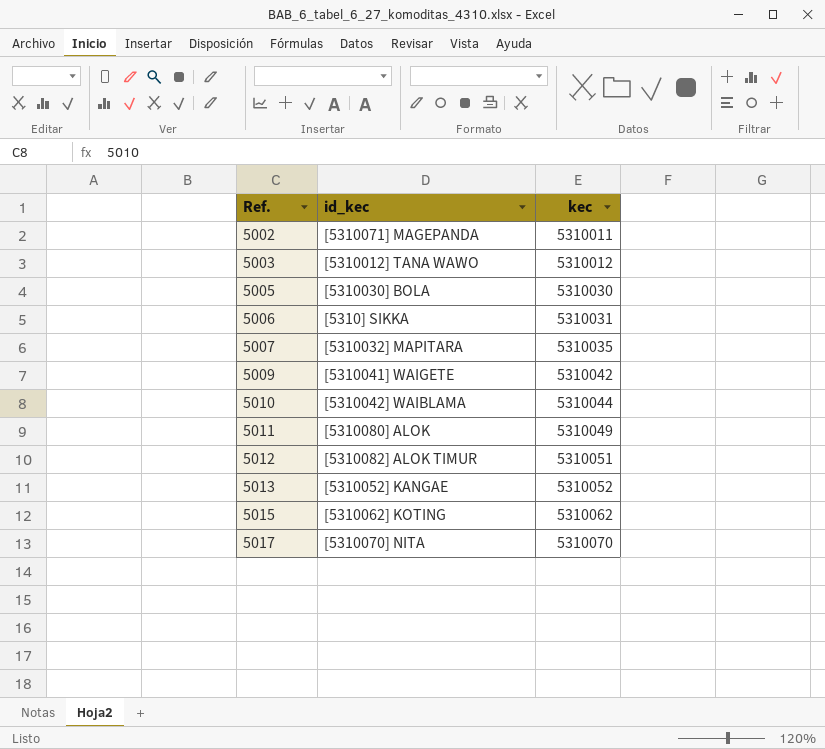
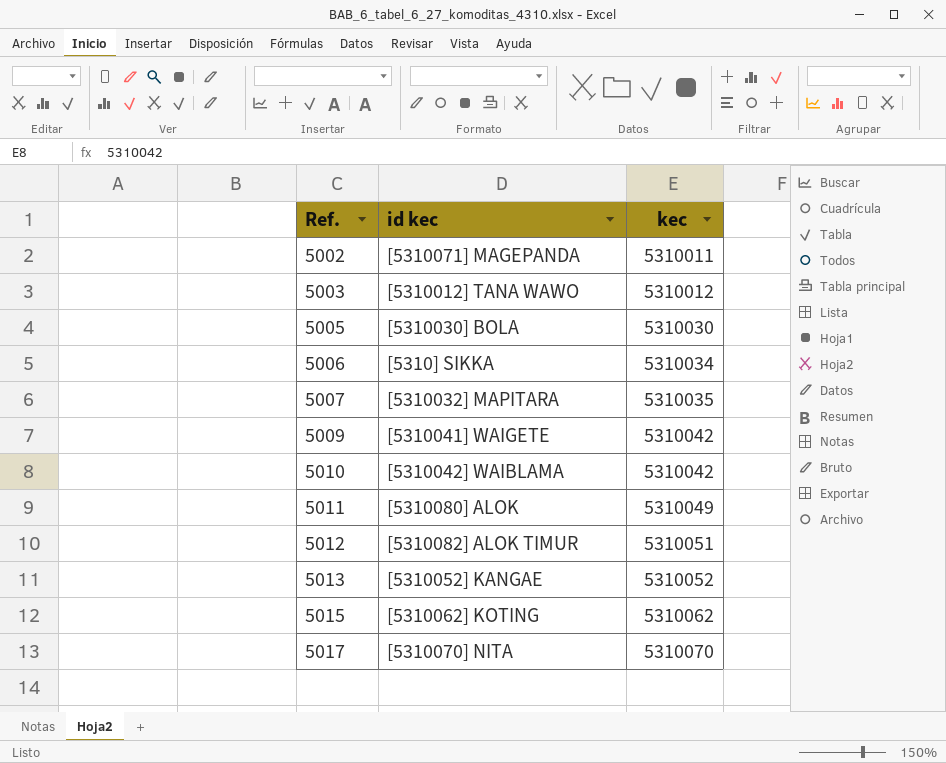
column name: id_kec -> id kec
5006 | kec: 5310031 -> 5310034
5010 | kec: 5310044 -> 5310042

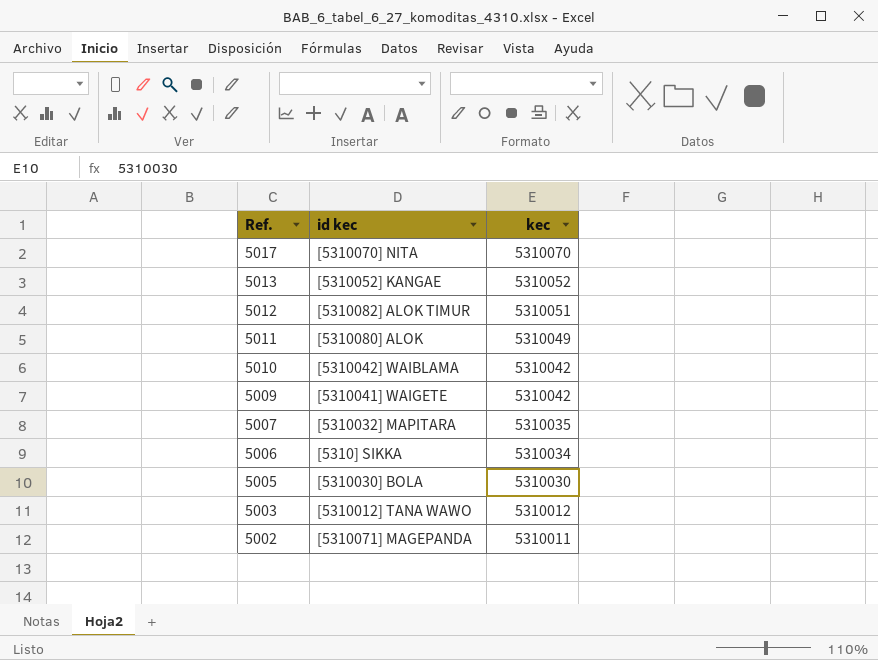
row order: Ref. ascending -> Ref. descending
row 5015: [5310062] KOTING | 5310062 -> none

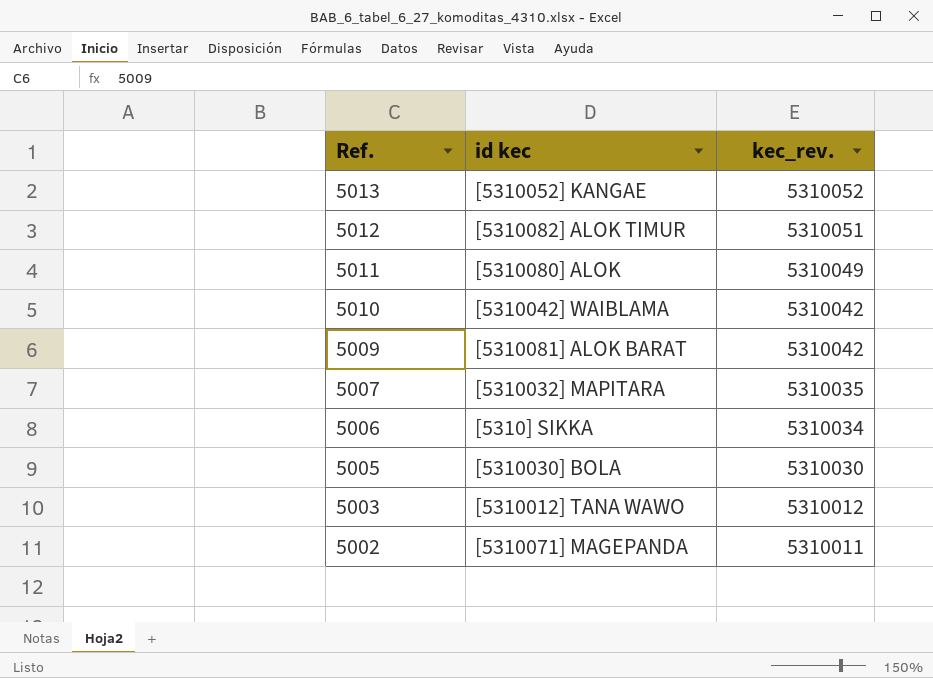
column name: kec -> kec_rev.
row 5017: [5310070] NITA | 5310070 -> none
5009 | id kec: [5310041] WAIGETE -> [5310081] ALOK BARAT

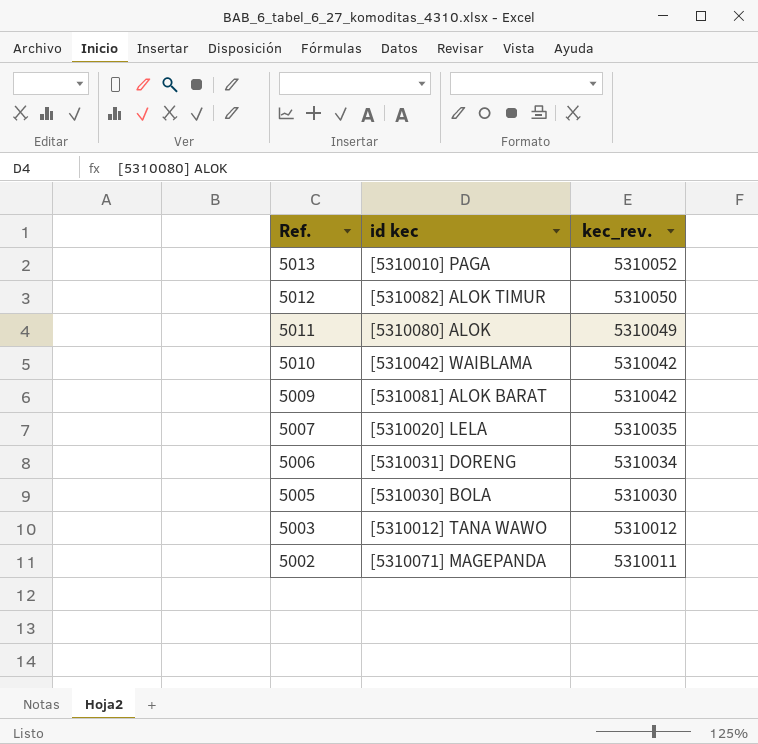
5013 | id kec: [5310052] KANGAE -> [5310010] PAGA
5012 | kec_rev.: 5310051 -> 5310050
5007 | id kec: [5310032] MAPITARA -> [5310020] LELA
5006 | id kec: [5310] SIKKA -> [5310031] DORENG

